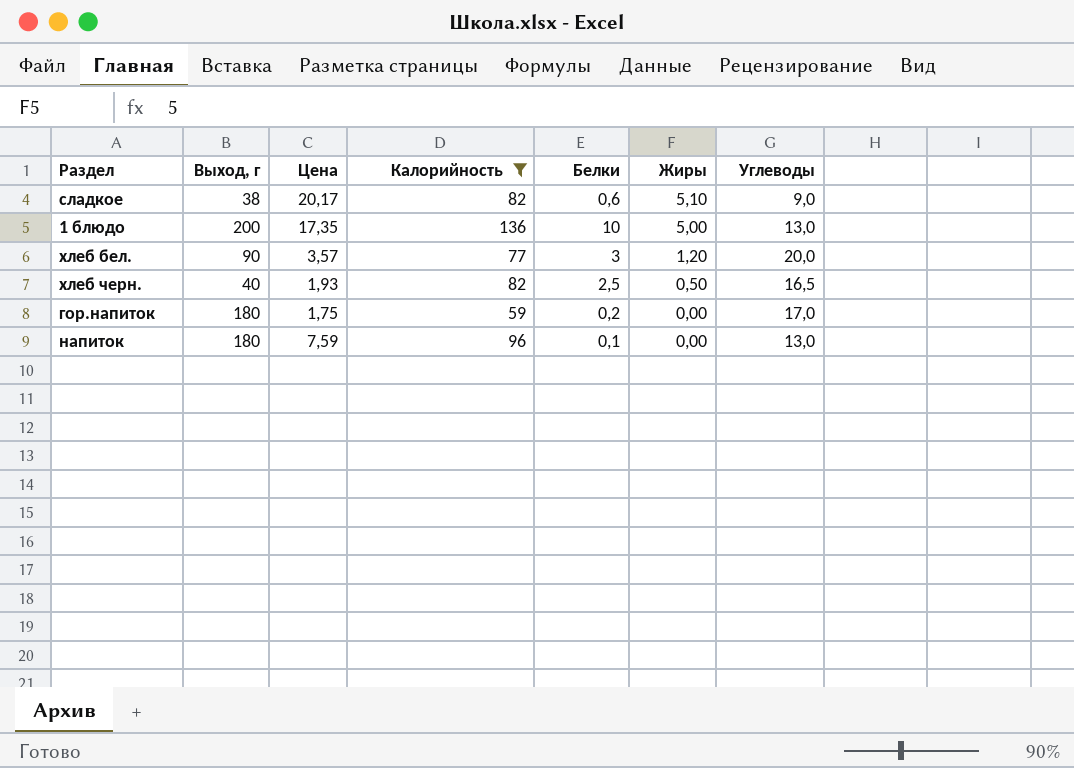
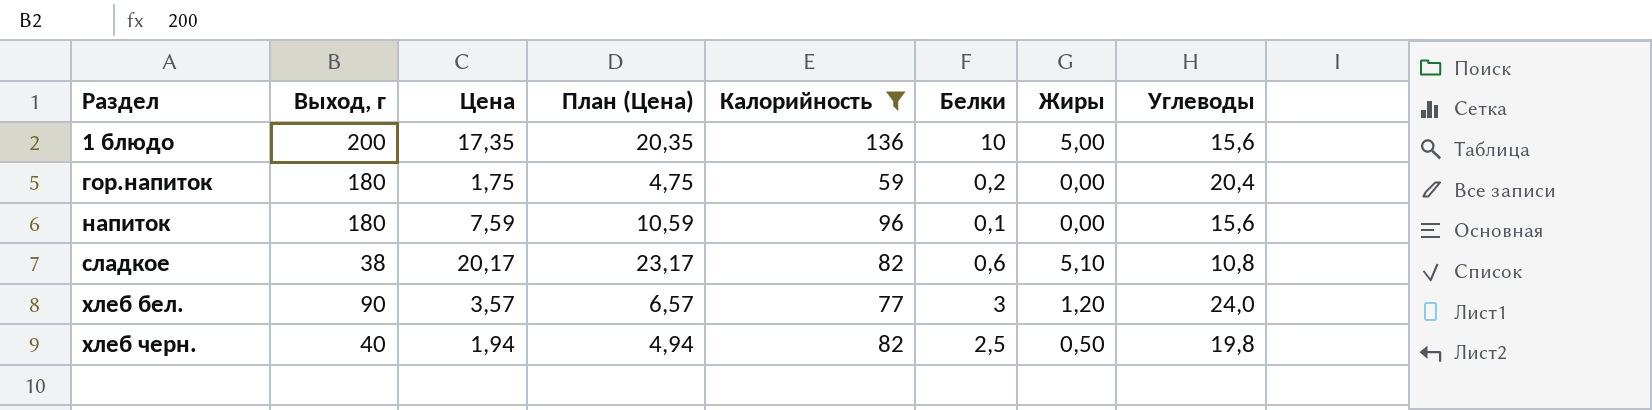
row order: Жиры descending -> Раздел ascending
column План (Цена) | formula: none -> [Цена] + 3
1 блюдо | Углеводы: 13,0 -> 15,6
гор.напиток | Углеводы: 17,0 -> 20,4
напиток | Углеводы: 13,0 -> 15,6
сладкое | Углеводы: 9,0 -> 10,8
хлеб бел. | Углеводы: 20,0 -> 24,0
хлеб черн. | Цена: 1,93 -> 1,94
хлеб черн. | Углеводы: 16,5 -> 19,8

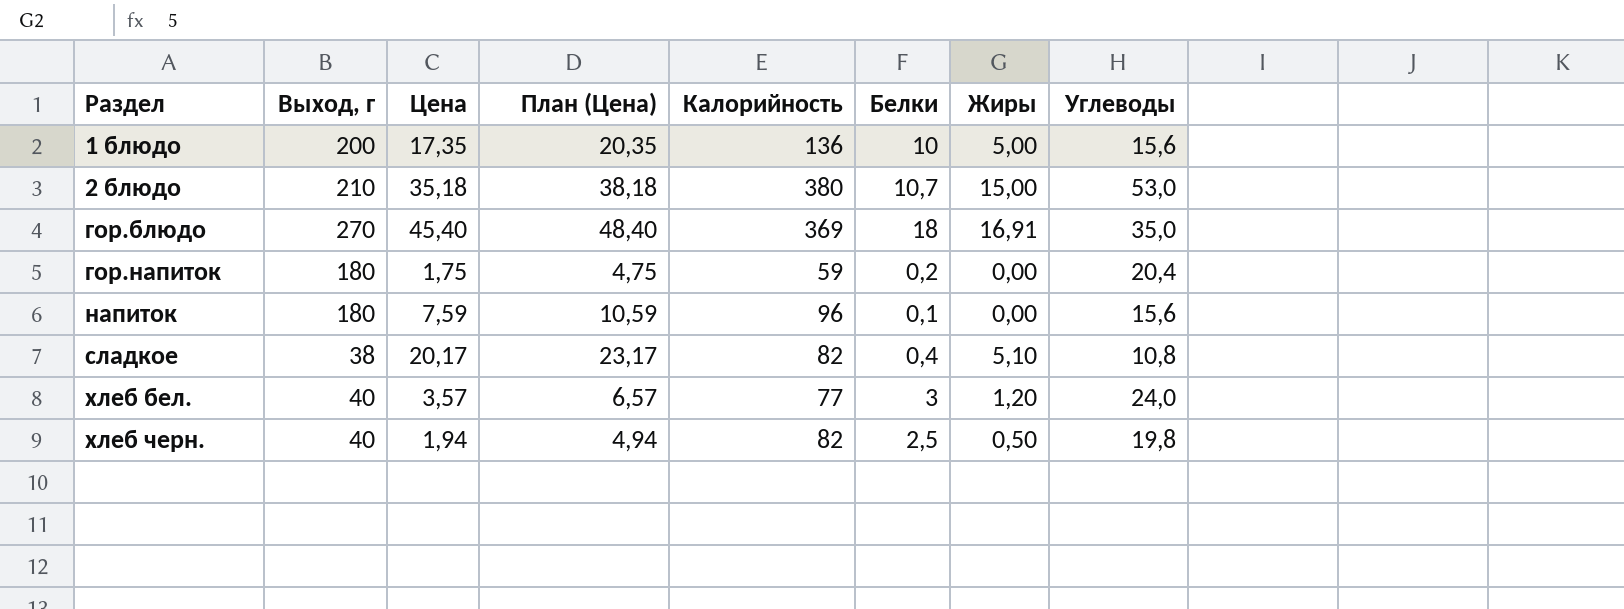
filter: Калорийность <= 136 -> none
сладкое | Белки: 0,6 -> 0,4
хлеб бел. | Выход, г: 90 -> 40

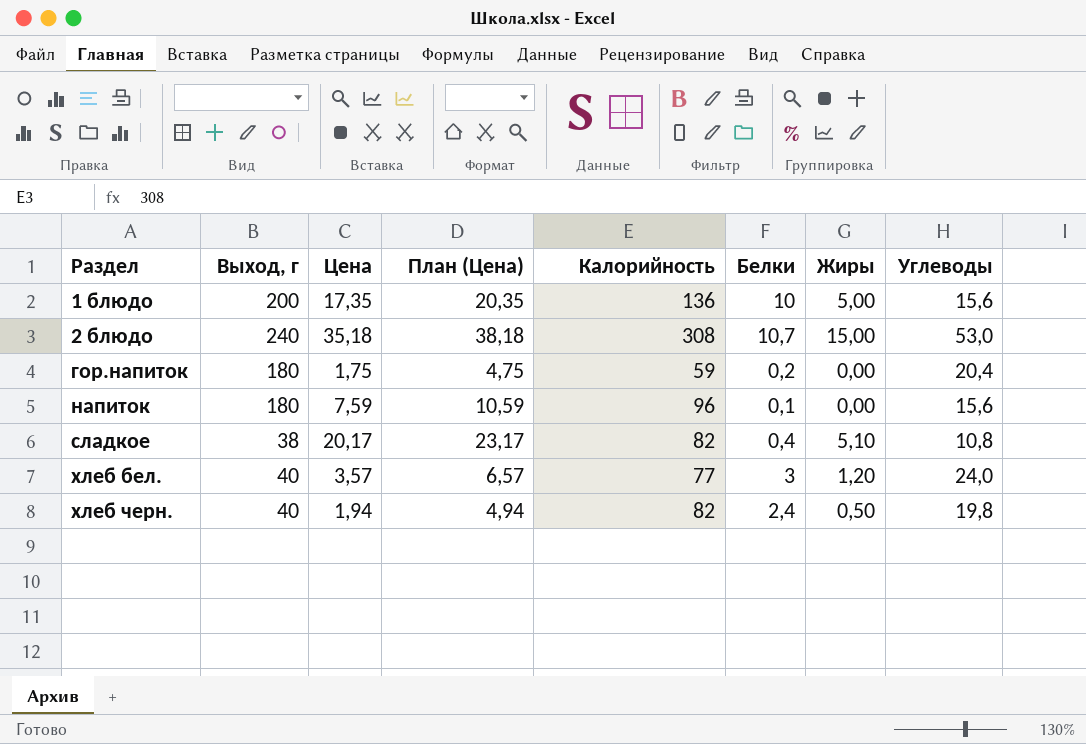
row гор.блюдо: 270 | 45,40 | 48,40 | 369 | 18 | 16,91 | 35,0 -> none
2 блюдо | Выход, г: 210 -> 240
2 блюдо | Калорийность: 380 -> 308
хлеб черн. | Белки: 2,5 -> 2,4

